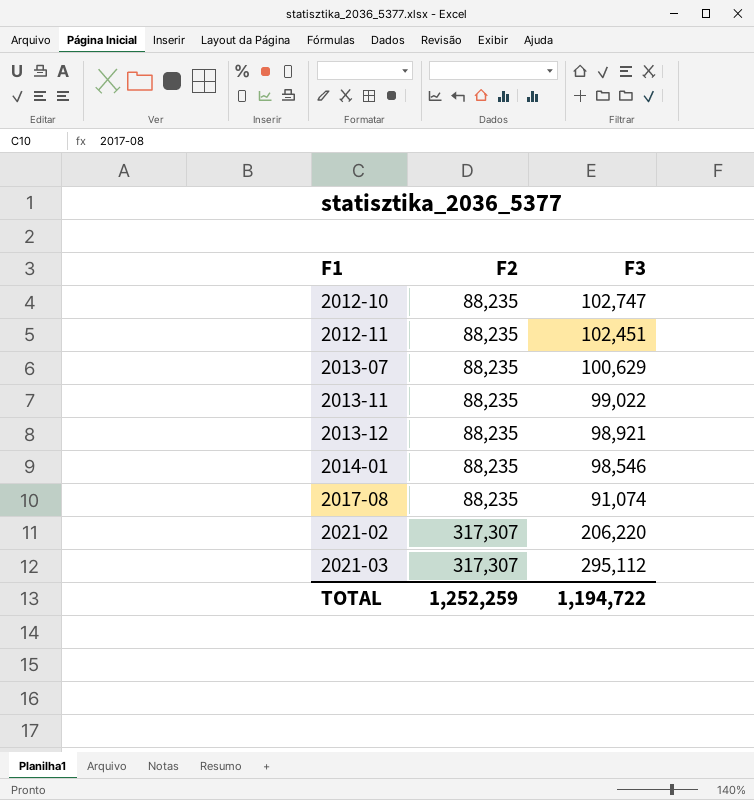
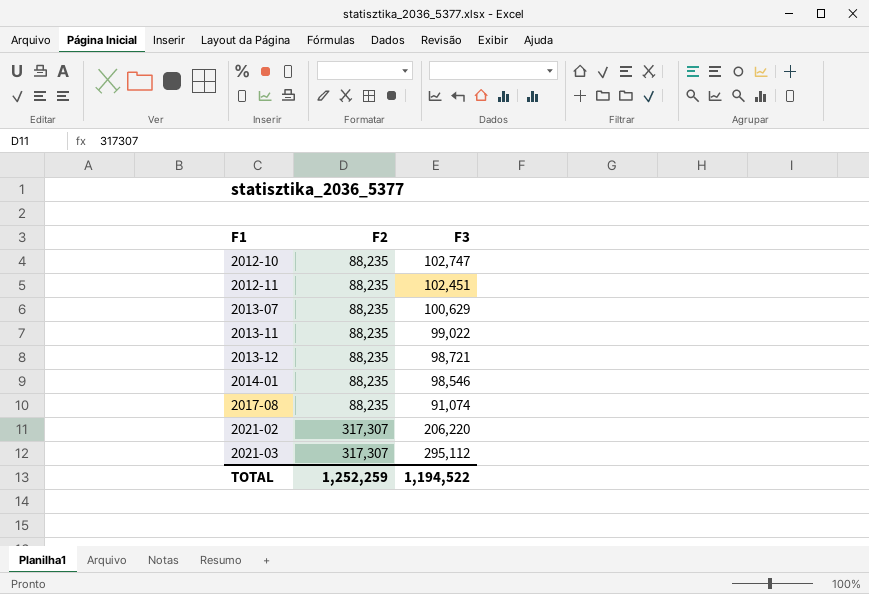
2013-12 | F3: 98,921 -> 98,721
TOTAL | F3: 1,194,722 -> 1,194,522

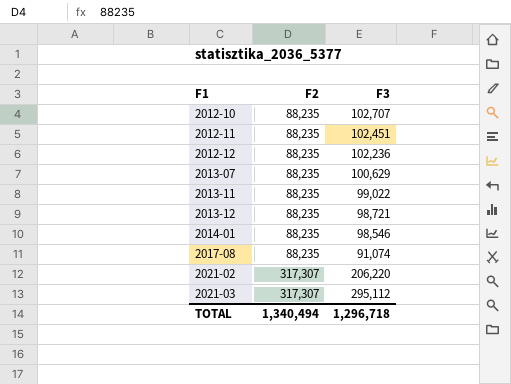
2012-10 | F3: 102,747 -> 102,707
row 2012-12: none -> 88,235 | 102,236
TOTAL | F2: 1,252,259 -> 1,340,494
TOTAL | F3: 1,194,522 -> 1,296,718

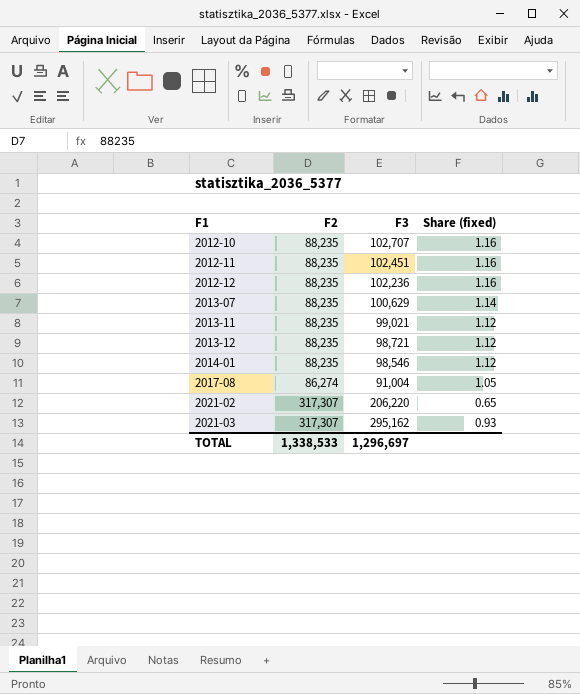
column Share (fixed) | formula: none -> [F3] / [F2]
2013-11 | F3: 99,022 -> 99,021
2017-08 | F2: 88,235 -> 86,274
2017-08 | F3: 91,074 -> 91,004
2021-03 | F3: 295,112 -> 295,162
TOTAL | F2: 1,340,494 -> 1,338,533
TOTAL | F3: 1,296,718 -> 1,296,697

